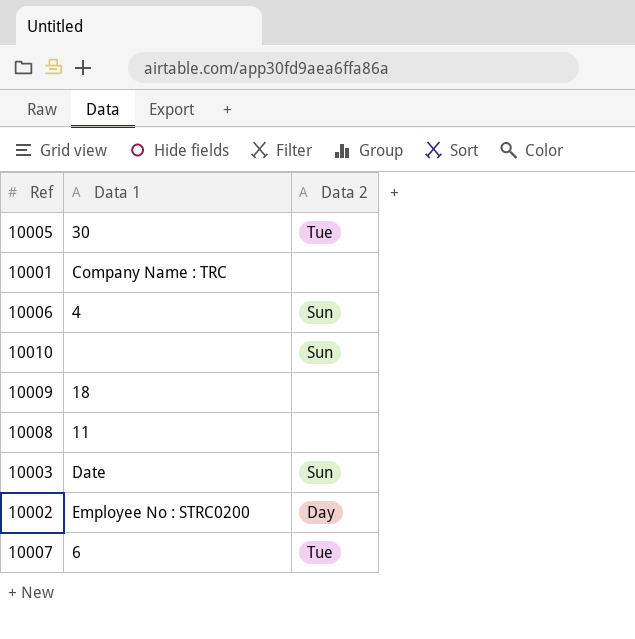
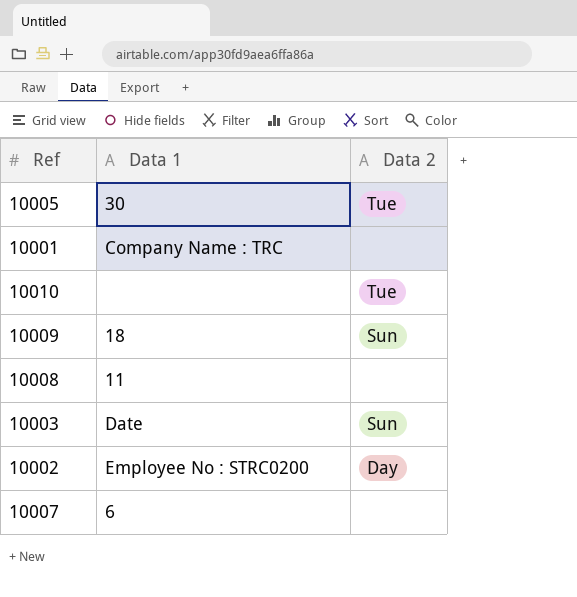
row 10006: 4 | Sun -> none
10010 | Data 2: Sun -> Tue
10009 | Data 2: none -> Sun
10007 | Data 2: Tue -> none

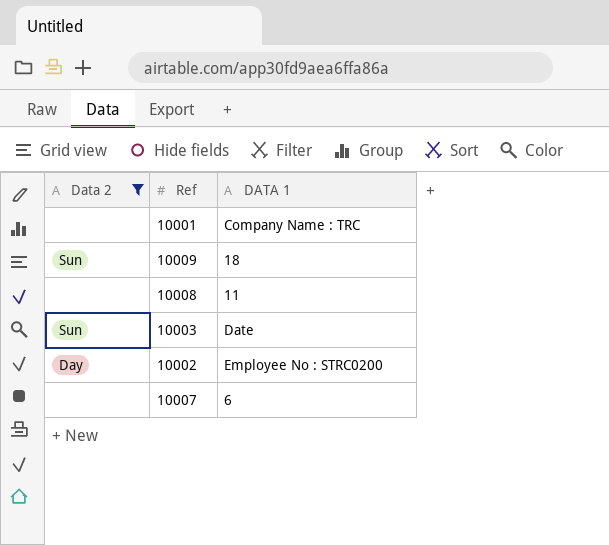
filter: none -> Data 2 != Tue
column Data 2 | position: 3 -> 1
column name: Data 1 -> DATA 1

